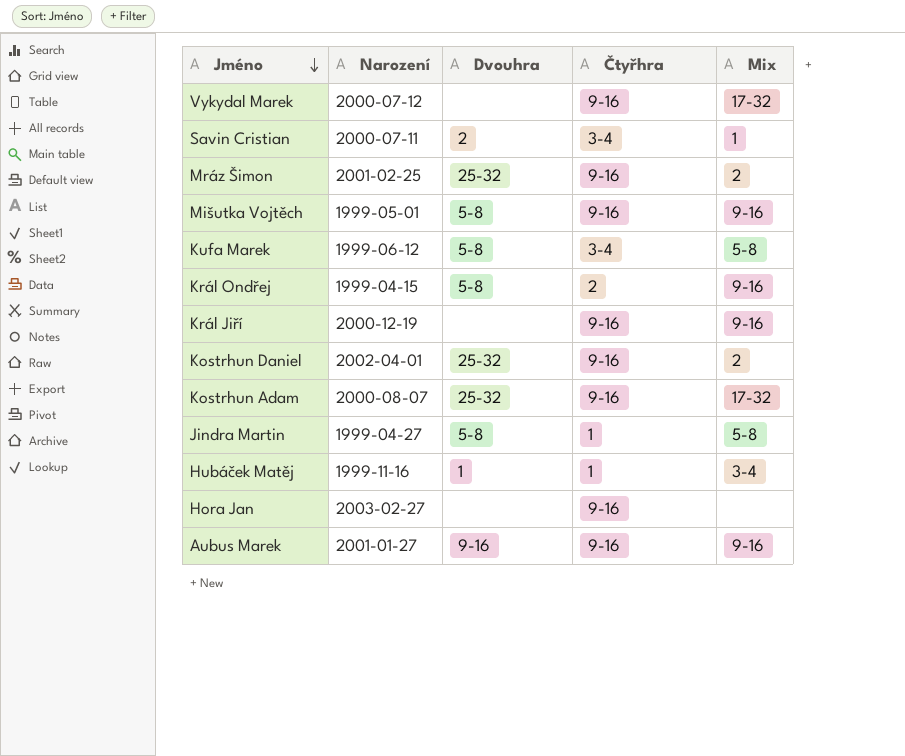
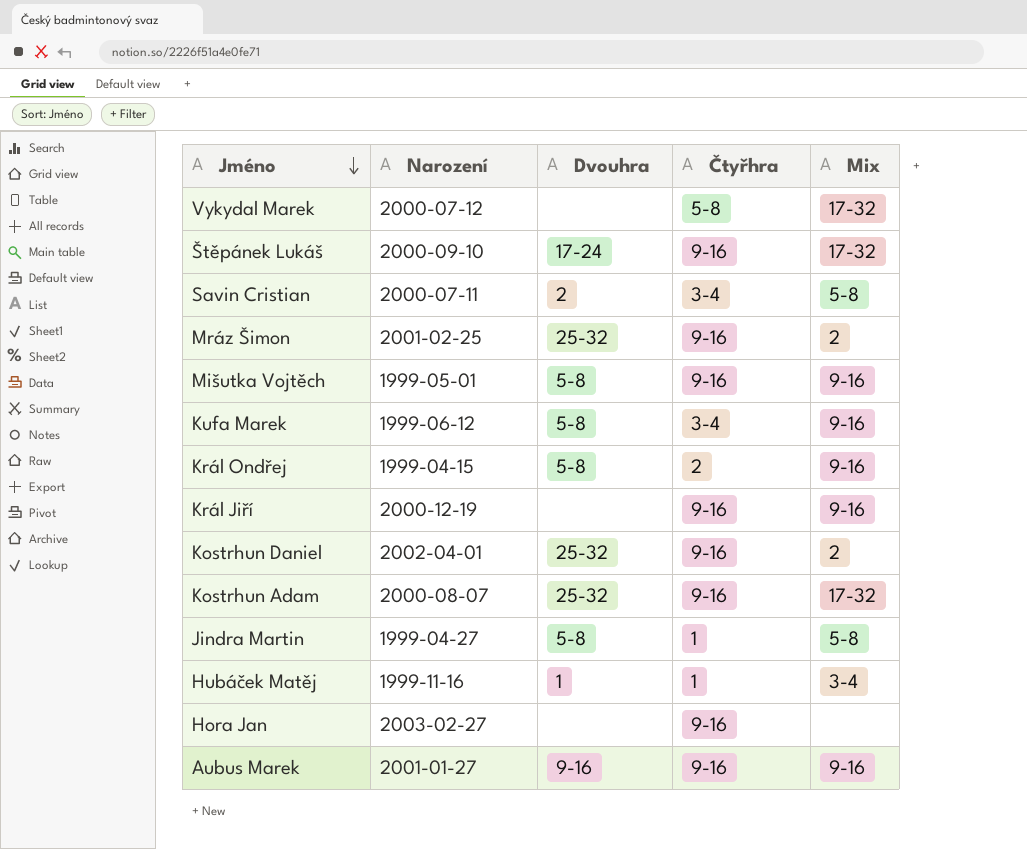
Vykydal Marek | Čtyřhra: 9-16 -> 5-8
row Štěpánek Lukáš: none -> 2000-09-10 | 17-24 | 9-16 | 17-32
Savin Cristian | Mix: 1 -> 5-8
Kufa Marek | Mix: 5-8 -> 9-16

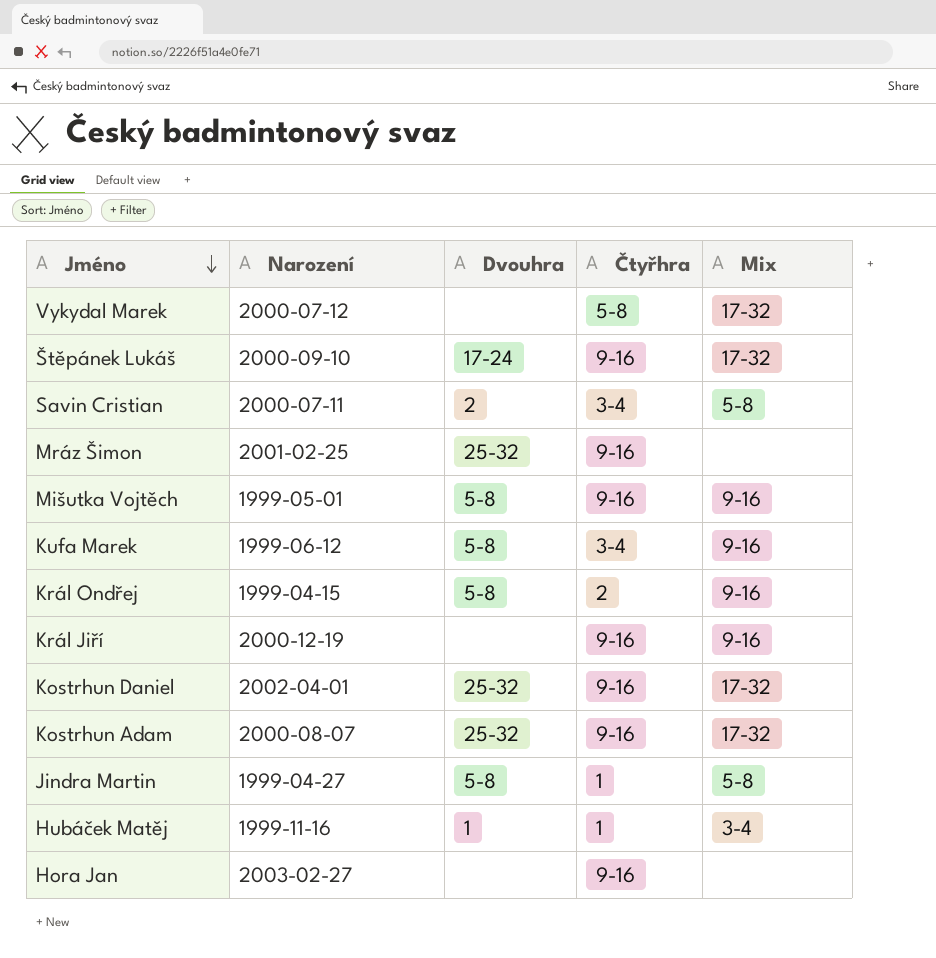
row Aubus Marek: 2001-01-27 | 9-16 | 9-16 | 9-16 -> none
Mráz Šimon | Mix: 2 -> none
Kostrhun Daniel | Mix: 2 -> 17-32

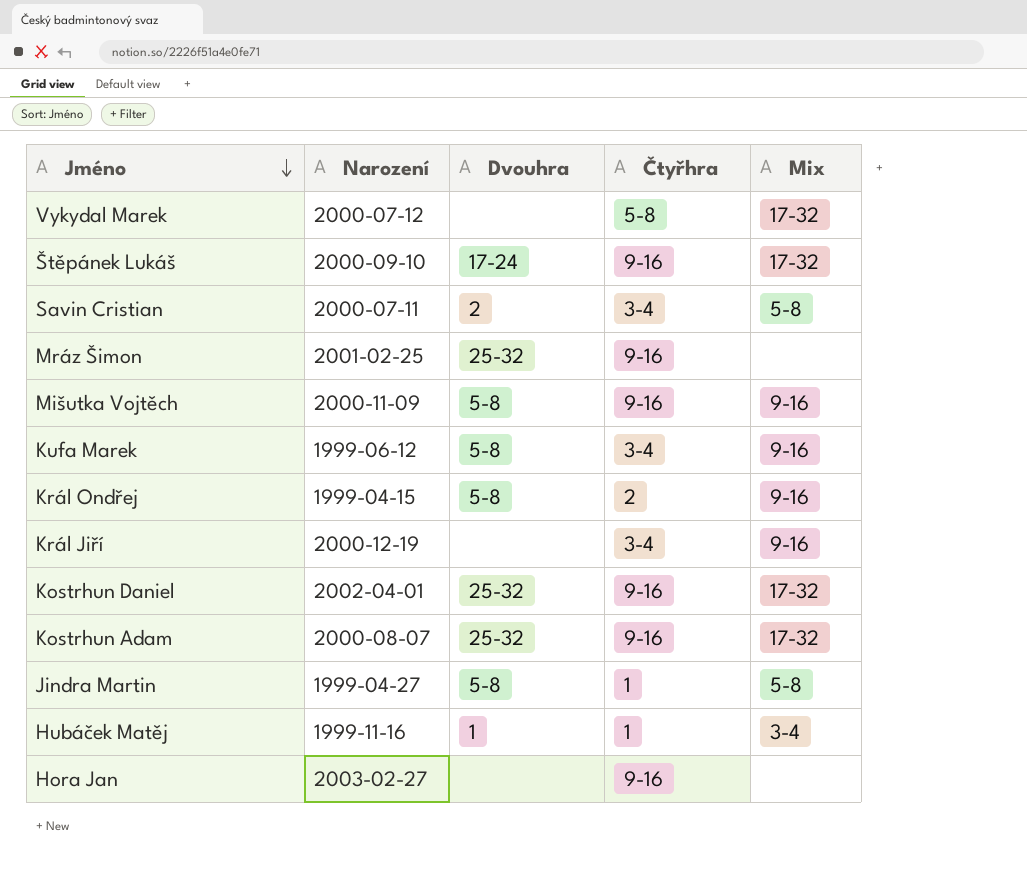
Mišutka Vojtěch | Narození: 1999-05-01 -> 2000-11-09
Král Jiří | Čtyřhra: 9-16 -> 3-4

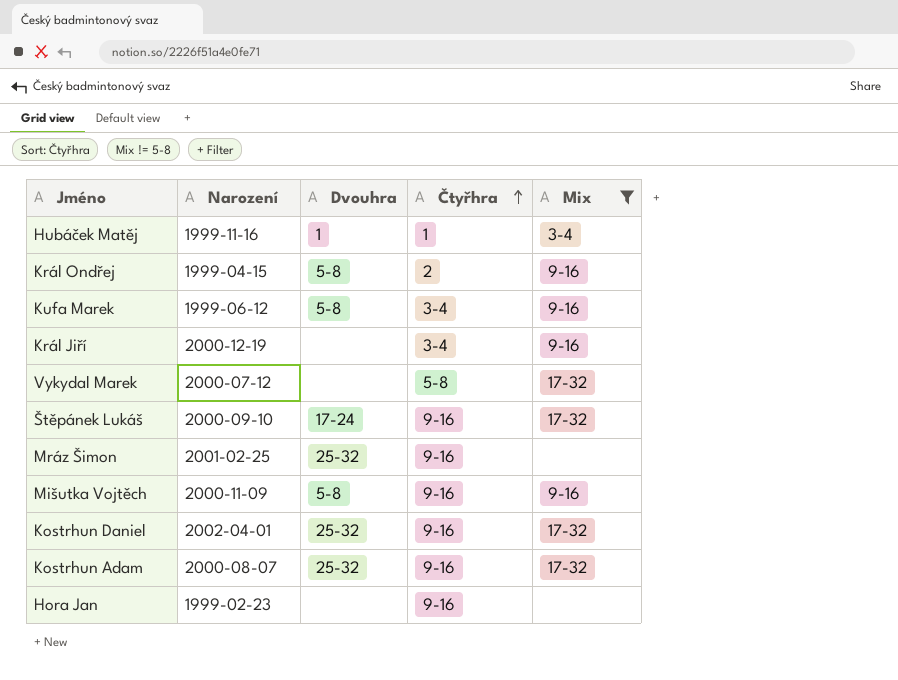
filter: none -> Mix != 5-8
row order: Jméno descending -> Čtyřhra ascending
Hora Jan | Narození: 2003-02-27 -> 1999-02-23

